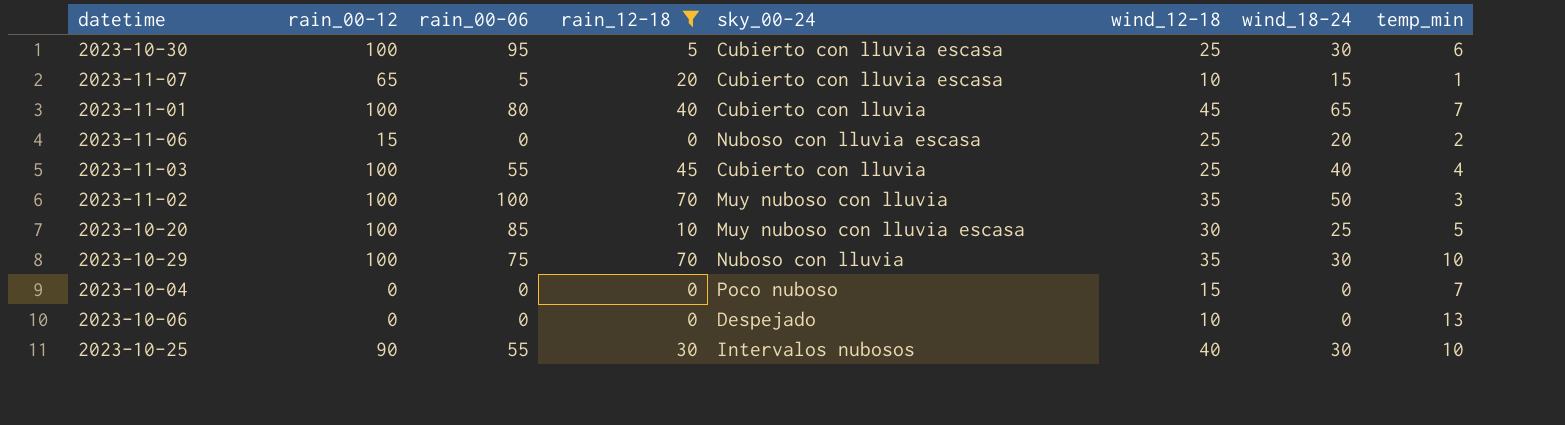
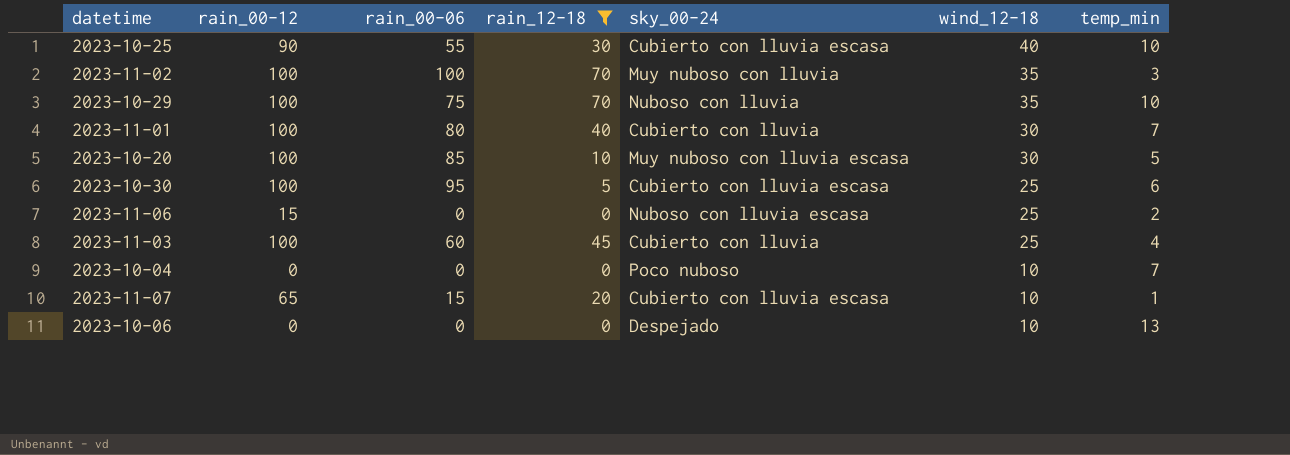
row order: none -> wind_12-18 descending
column wind_18-24 | position: 7 -> none
2023-10-25 | sky_00-24: Intervalos nubosos -> Cubierto con lluvia escasa
2023-11-01 | wind_12-18: 45 -> 30
2023-11-03 | rain_00-06: 55 -> 60
2023-10-04 | wind_12-18: 15 -> 10
2023-11-07 | rain_00-06: 5 -> 15

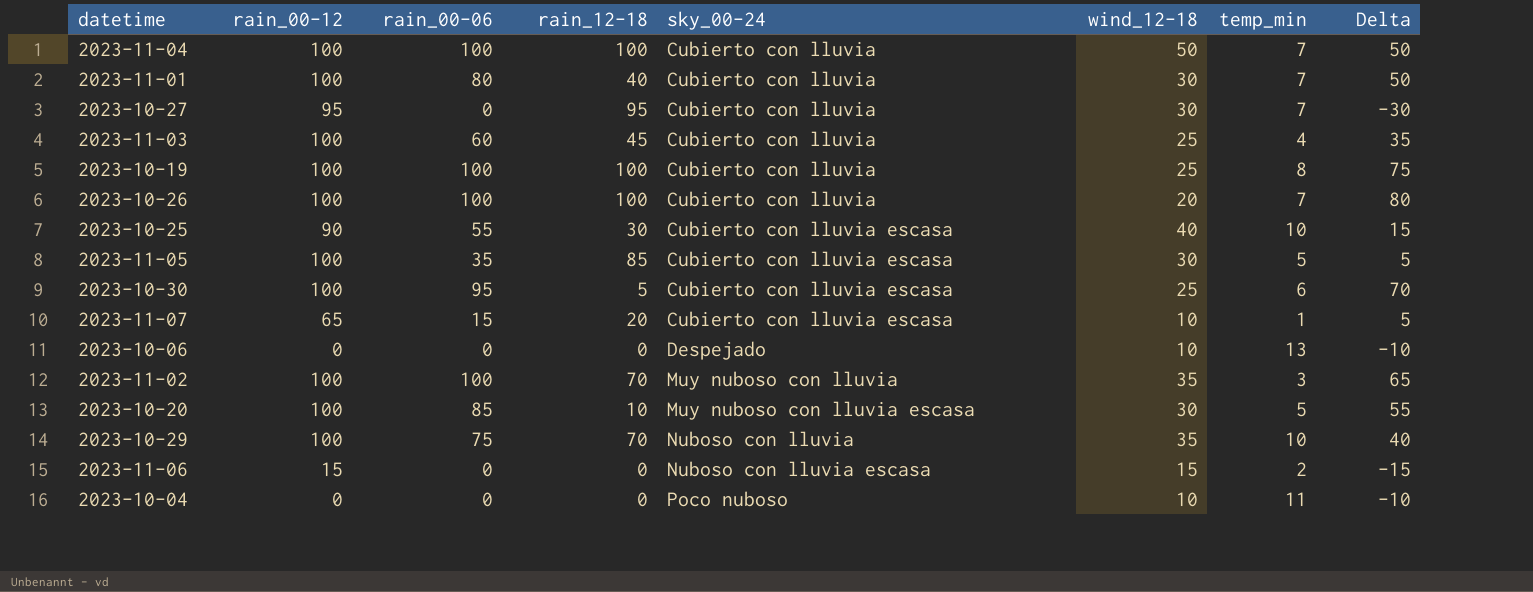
filter: rain_12-18 <= 70 -> none
row order: wind_12-18 descending -> sky_00-24 ascending
column Delta | formula: none -> [rain_00-06] - [wind_12-18]
2023-11-06 | wind_12-18: 25 -> 15
2023-10-04 | temp_min: 7 -> 11

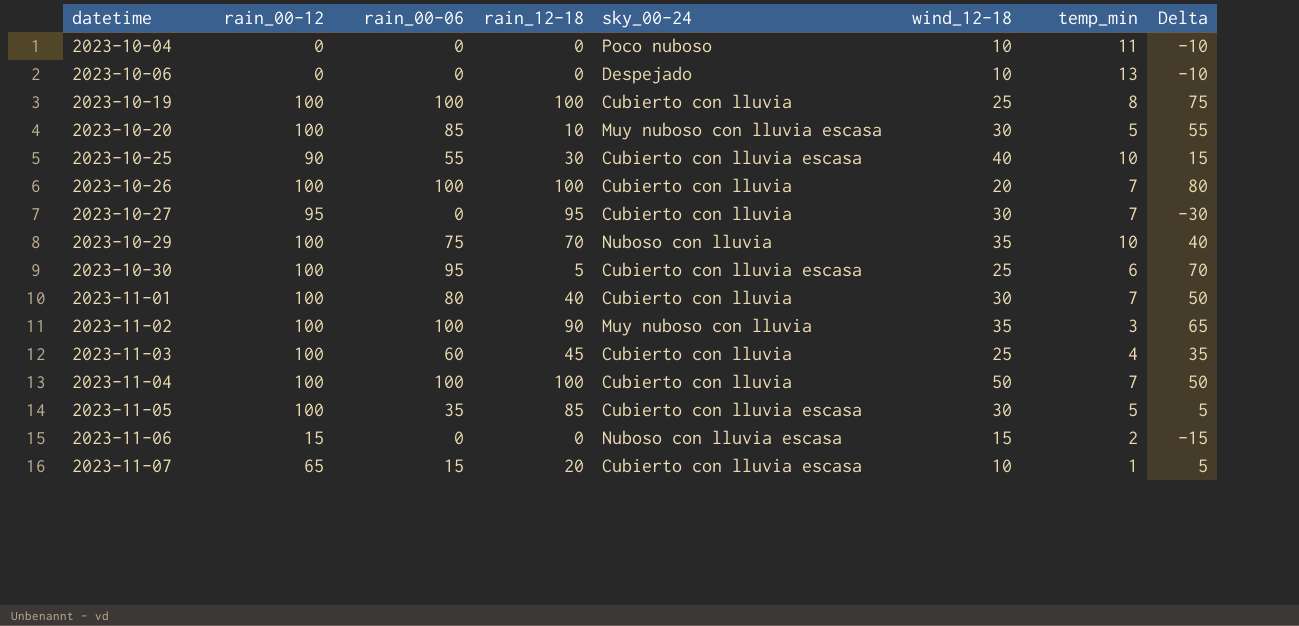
row order: sky_00-24 ascending -> datetime ascending
2023-11-02 | rain_12-18: 70 -> 90

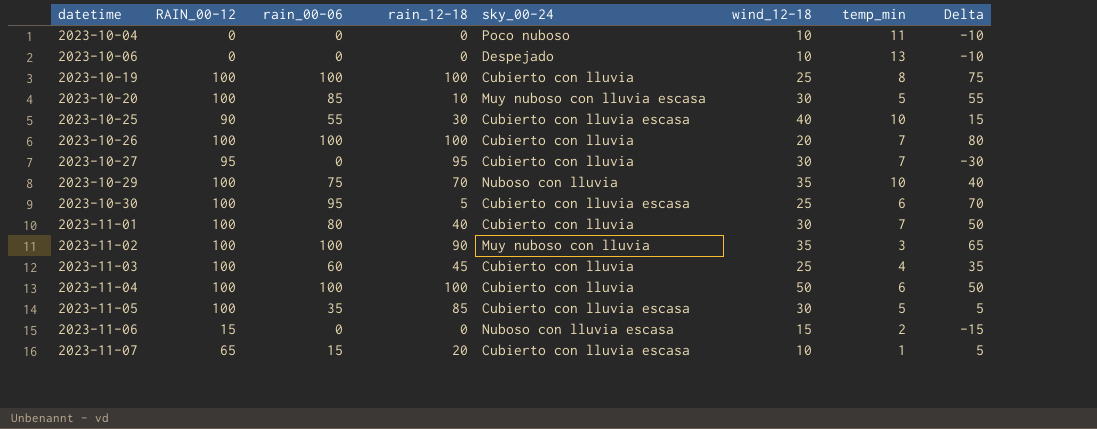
column name: rain_00-12 -> RAIN_00-12
2023-11-04 | temp_min: 7 -> 6

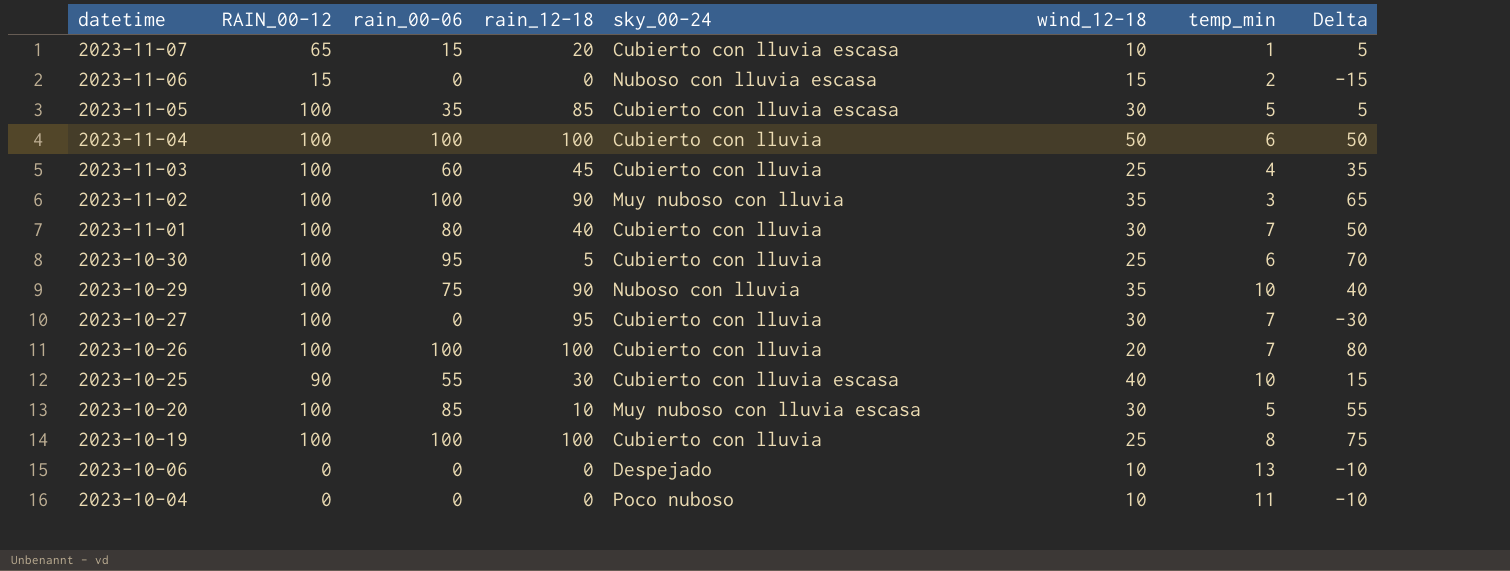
row order: datetime ascending -> datetime descending
2023-10-30 | sky_00-24: Cubierto con lluvia escasa -> Cubierto con lluvia
2023-10-29 | rain_12-18: 70 -> 90
2023-10-27 | RAIN_00-12: 95 -> 100

